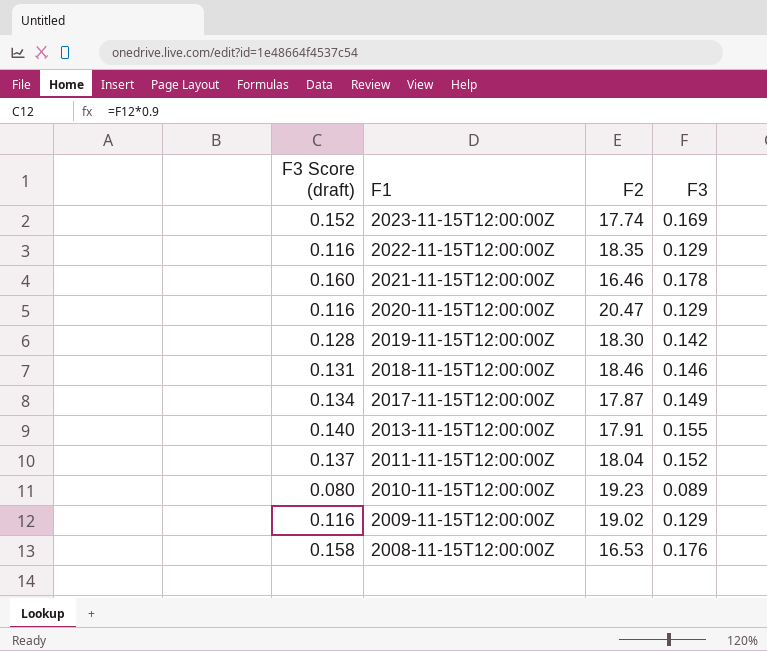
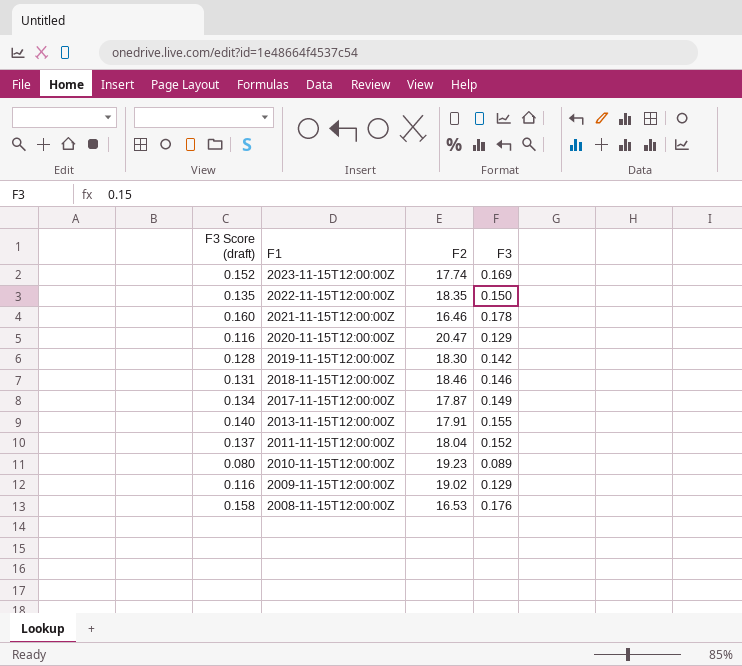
2022-11-15T12:00:00Z | F3 Score (draft): 0.116 -> 0.135
2022-11-15T12:00:00Z | F3: 0.129 -> 0.150

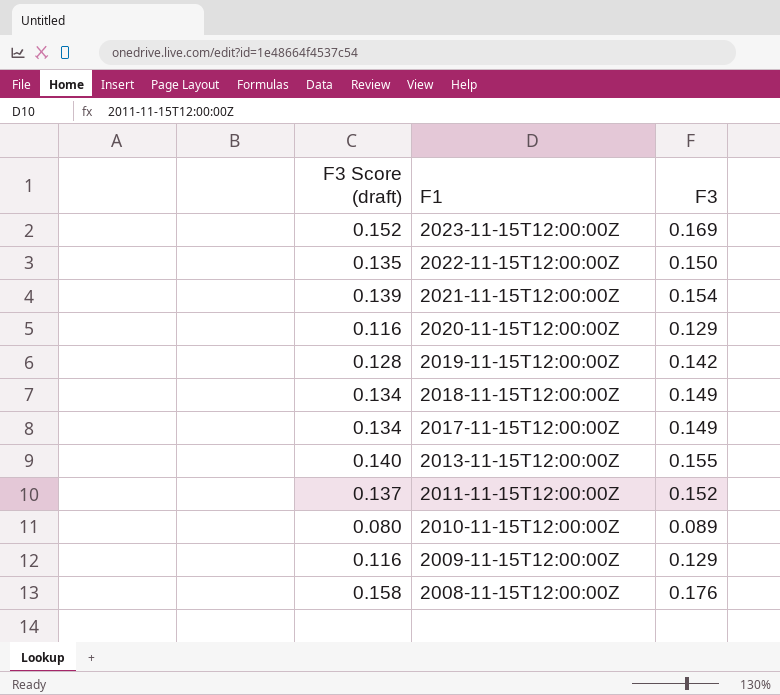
column F2 | position: 3 -> none
2021-11-15T12:00:00Z | F3 Score (draft): 0.160 -> 0.139
2021-11-15T12:00:00Z | F3: 0.178 -> 0.154
2018-11-15T12:00:00Z | F3 Score (draft): 0.131 -> 0.134
2018-11-15T12:00:00Z | F3: 0.146 -> 0.149

